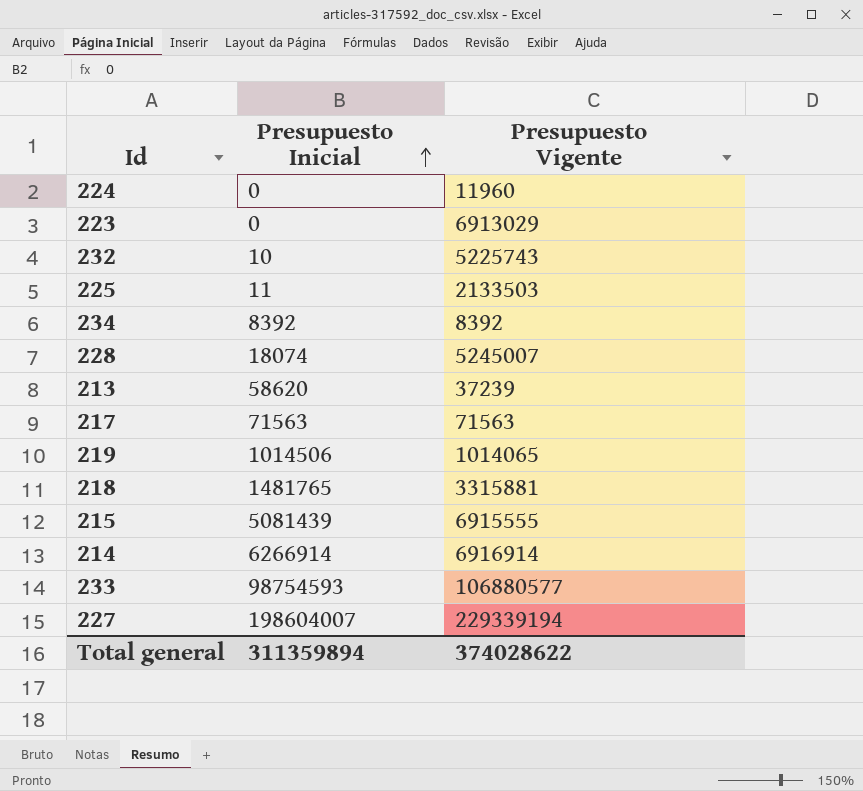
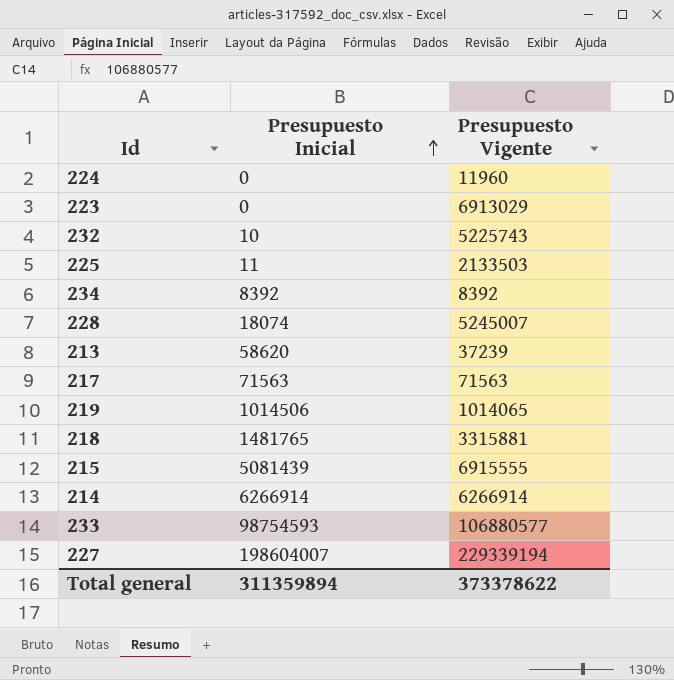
214 | Presupuesto Vigente: 6916914 -> 6266914
Total general | Presupuesto Vigente: 374028622 -> 373378622

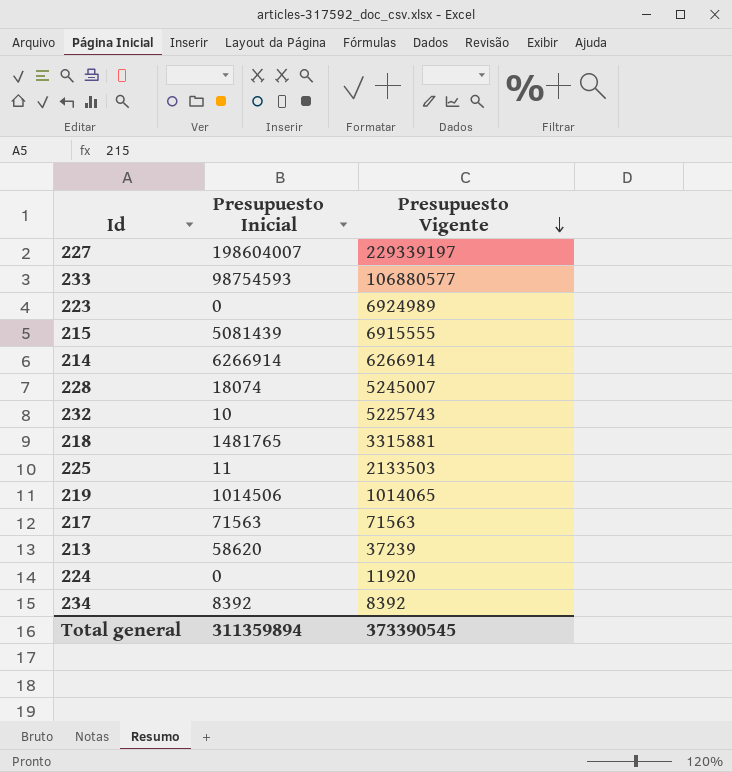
row order: Presupuesto Inicial ascending -> Presupuesto Vigente descending
227 | Presupuesto Vigente: 229339194 -> 229339197
223 | Presupuesto Vigente: 6913029 -> 6924989
224 | Presupuesto Vigente: 11960 -> 11920
Total general | Presupuesto Vigente: 373378622 -> 373390545

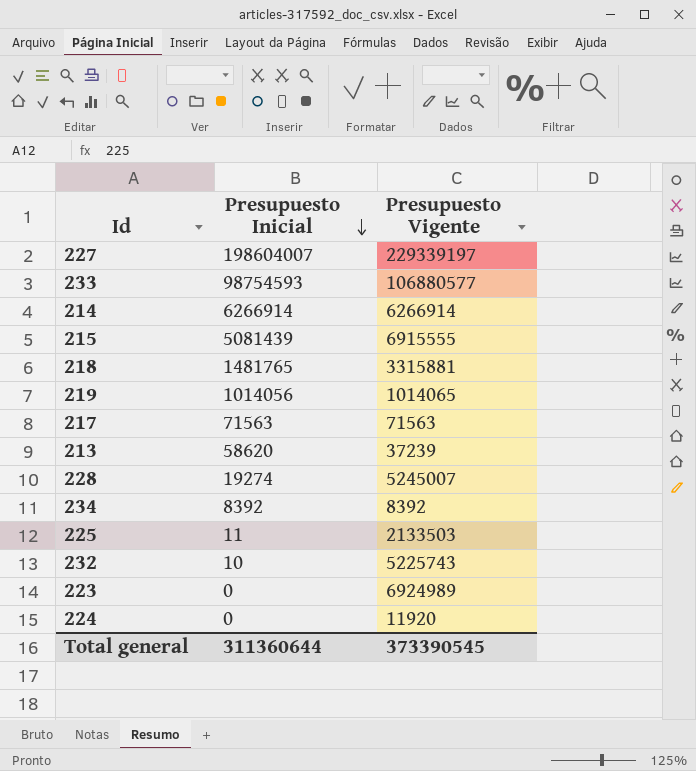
row order: Presupuesto Vigente descending -> Presupuesto Inicial descending
219 | Presupuesto Inicial: 1014506 -> 1014056
228 | Presupuesto Inicial: 18074 -> 19274
Total general | Presupuesto Inicial: 311359894 -> 311360644

